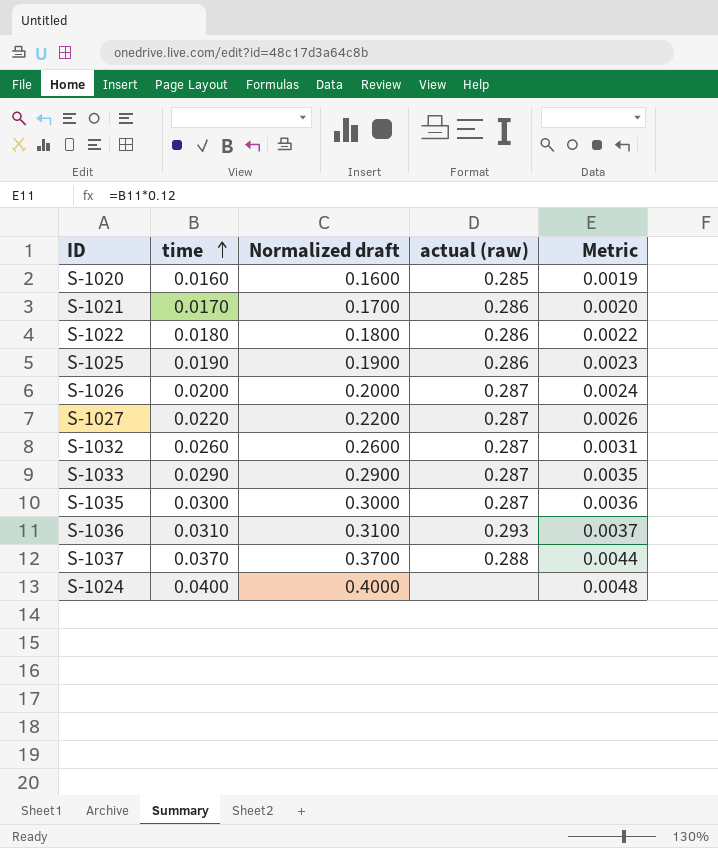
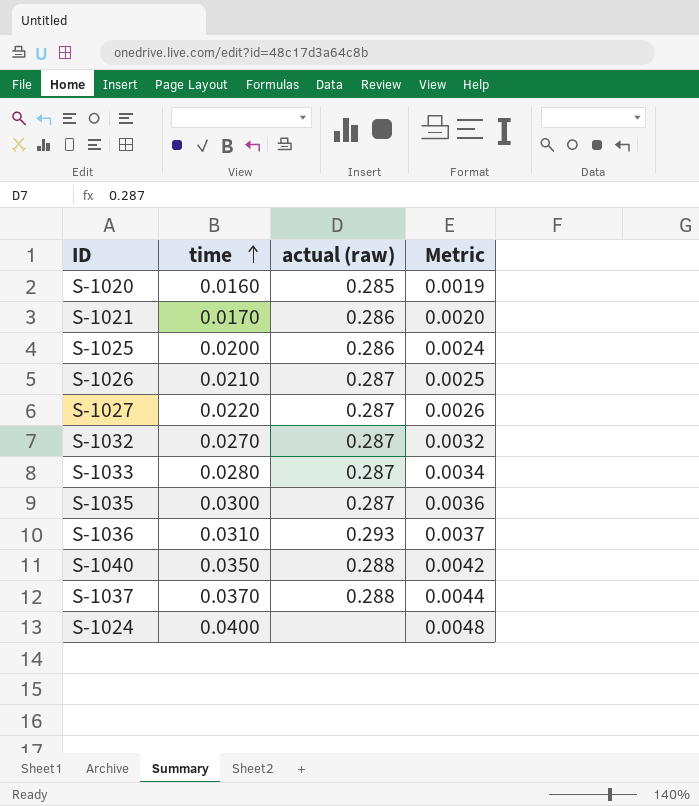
column Normalized draft | formula: [time] * 10 -> none
row S-1022: 0.0180 | 0.1800 | 0.286 | 0.0022 -> none
S-1025 | time: 0.0190 -> 0.0200
S-1025 | Metric: 0.0023 -> 0.0024
S-1026 | time: 0.0200 -> 0.0210
S-1026 | Metric: 0.0024 -> 0.0025
S-1032 | time: 0.0260 -> 0.0270
S-1032 | Metric: 0.0031 -> 0.0032
S-1033 | time: 0.0290 -> 0.0280
S-1033 | Metric: 0.0035 -> 0.0034
row S-1040: none -> 0.0350 | 0.288 | 0.0042

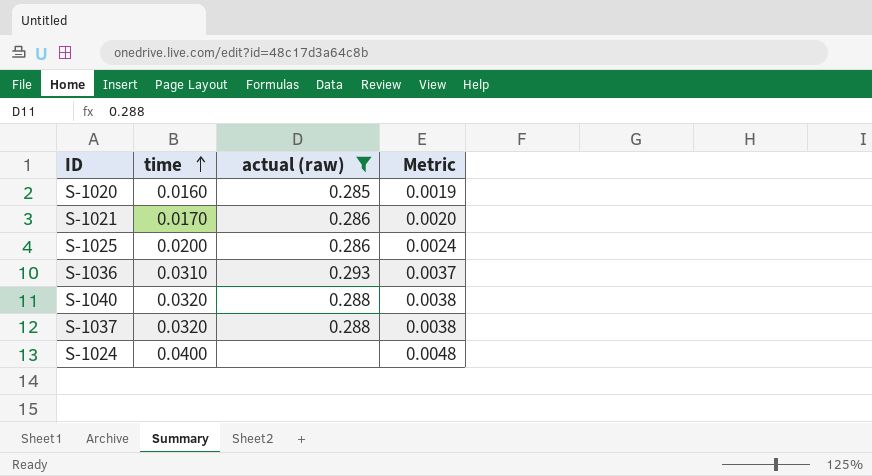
filter: none -> actual (raw) != 0.287
S-1040 | time: 0.0350 -> 0.0320
S-1040 | Metric: 0.0042 -> 0.0038
S-1037 | time: 0.0370 -> 0.0320
S-1037 | Metric: 0.0044 -> 0.0038

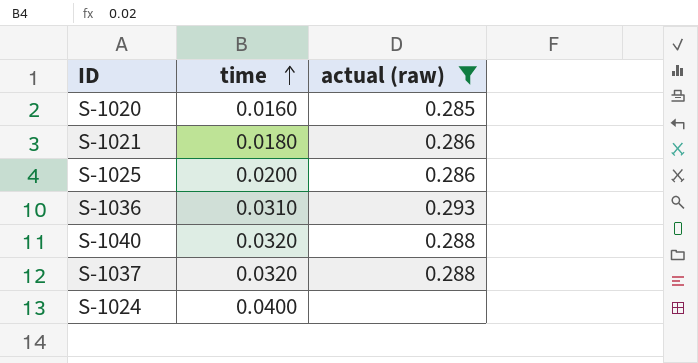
column Metric | formula: [time] * 0.12 -> none
S-1021 | time: 0.0170 -> 0.0180

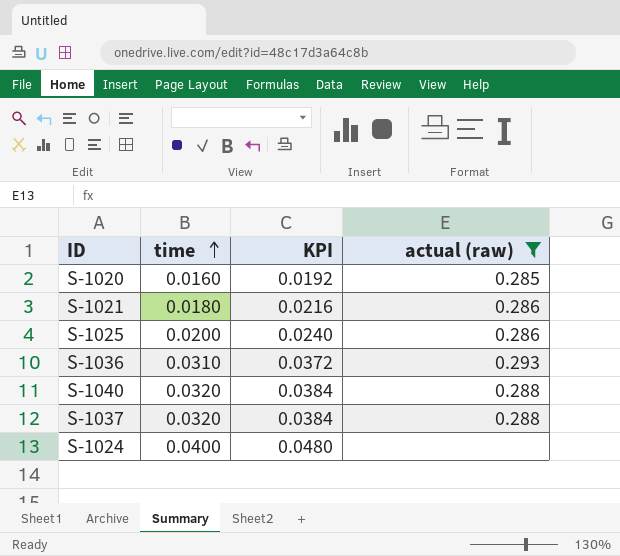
column KPI | formula: none -> [time] * 1.2

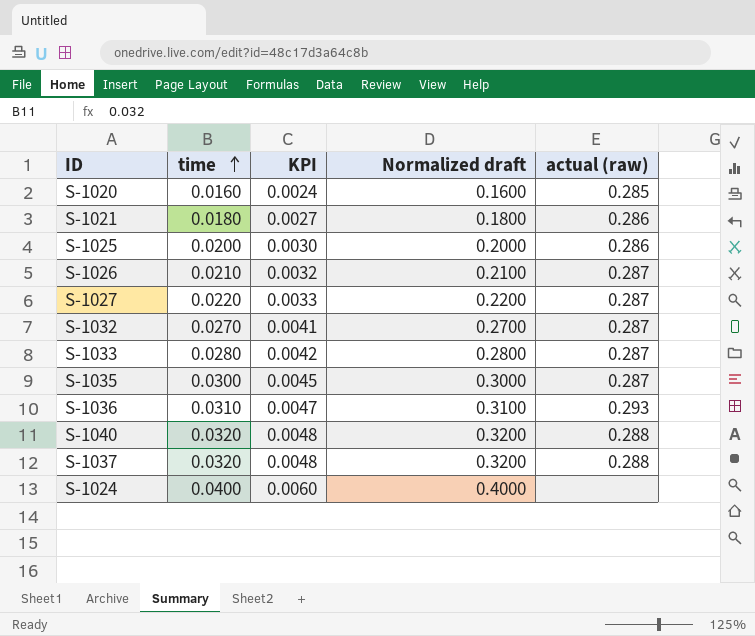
filter: actual (raw) != 0.287 -> none
column KPI | formula: [time] * 1.2 -> [time] * 0.15
column Normalized draft | formula: none -> [time] * 10

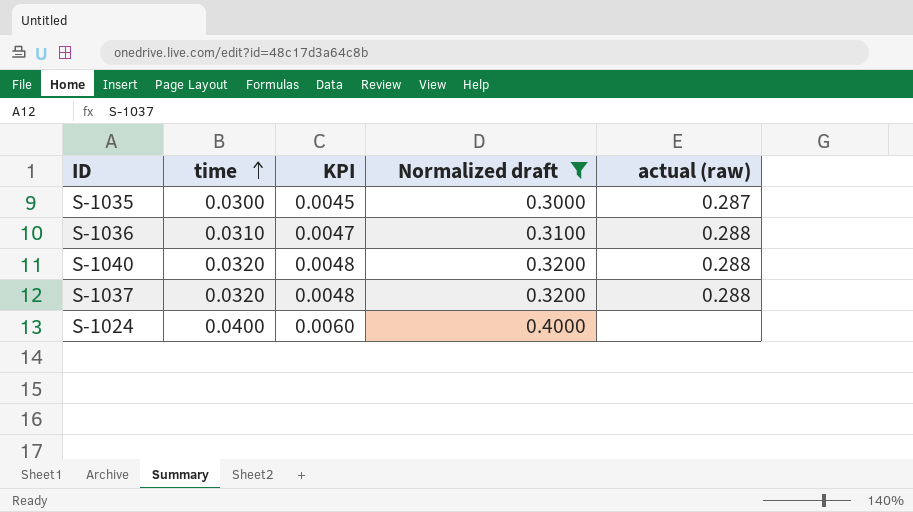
filter: none -> Normalized draft >= 0.3000
S-1036 | actual (raw): 0.293 -> 0.288

